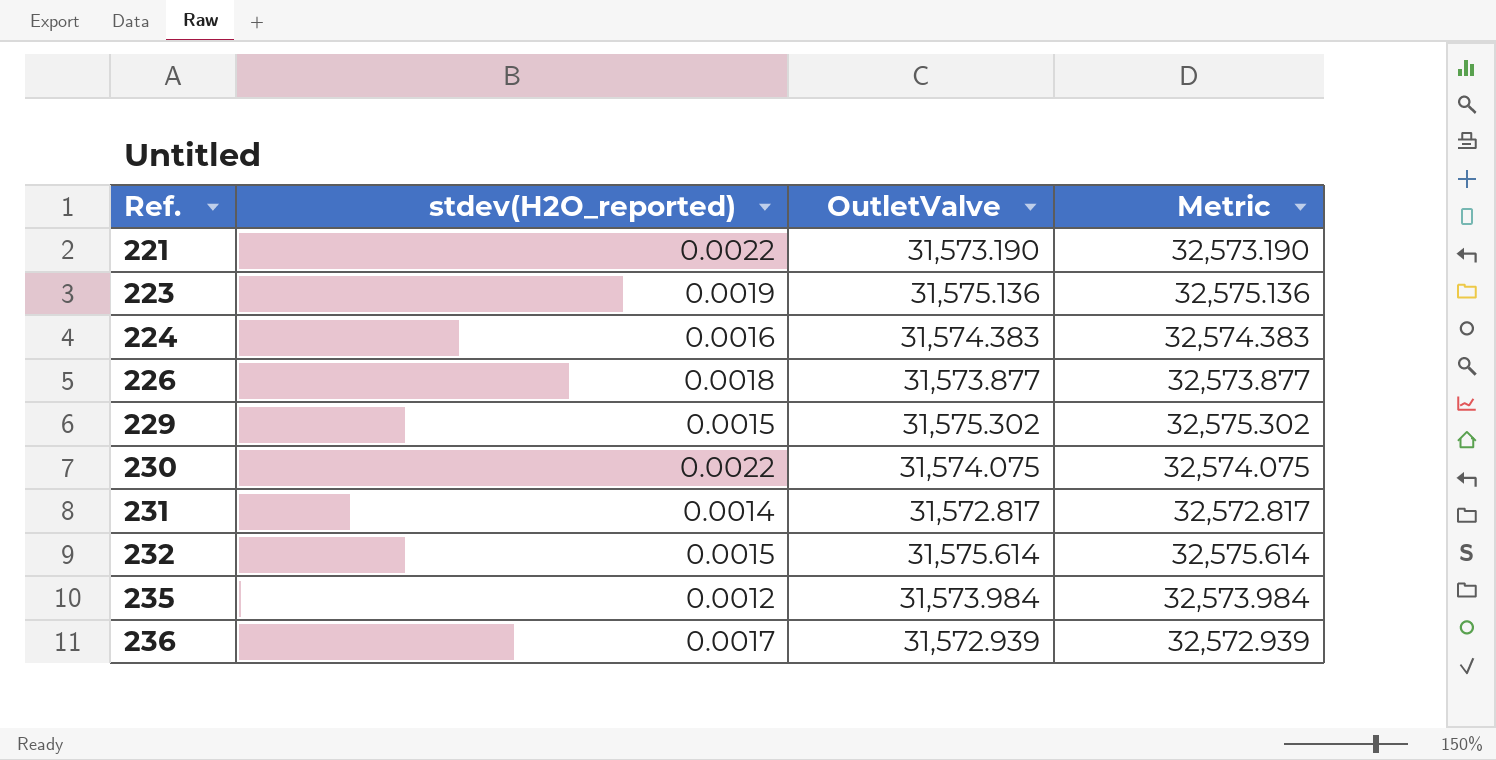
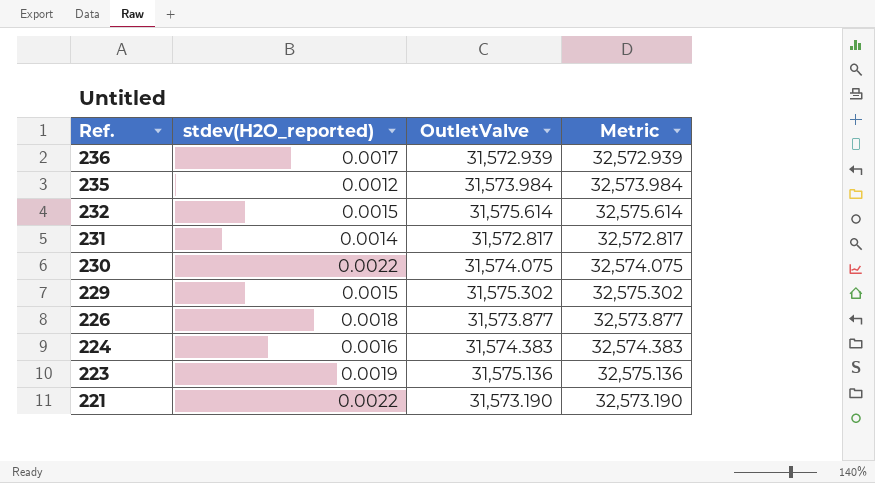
row order: Ref. ascending -> Ref. descending

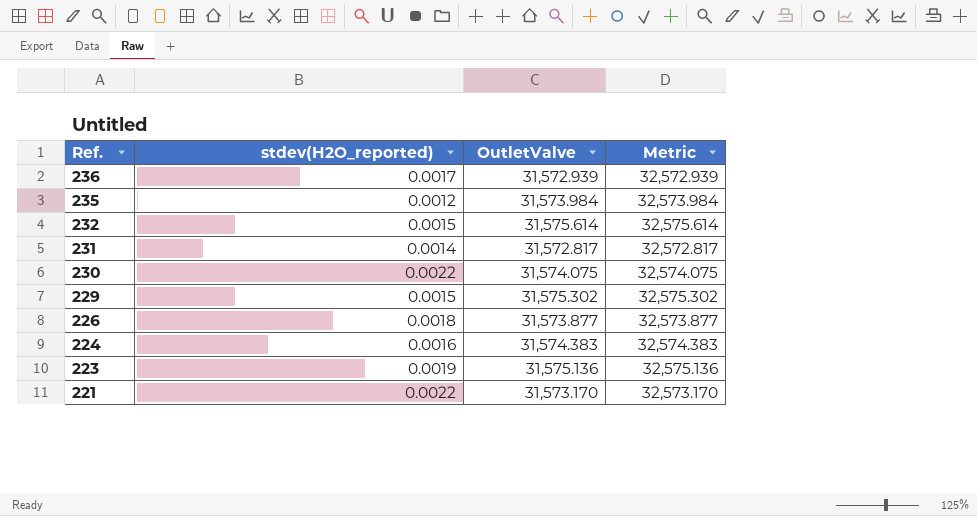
221 | OutletValve: 31,573.190 -> 31,573.170
221 | Metric: 32,573.190 -> 32,573.170

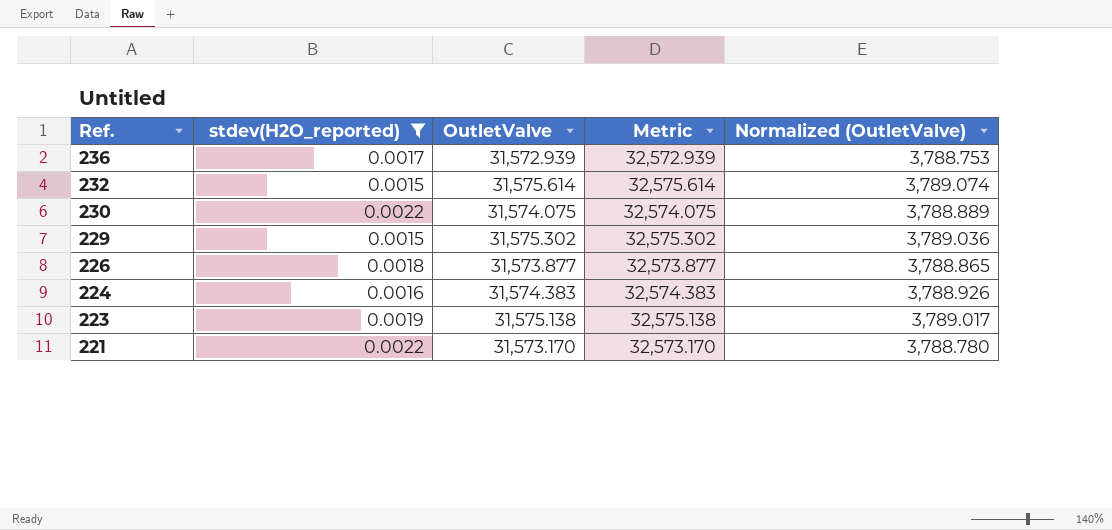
filter: none -> stdev(H2O_reported) >= 0.0015
column Normalized (OutletValve) | formula: none -> [OutletValve] * 0.12
223 | OutletValve: 31,575.136 -> 31,575.138
223 | Metric: 32,575.136 -> 32,575.138

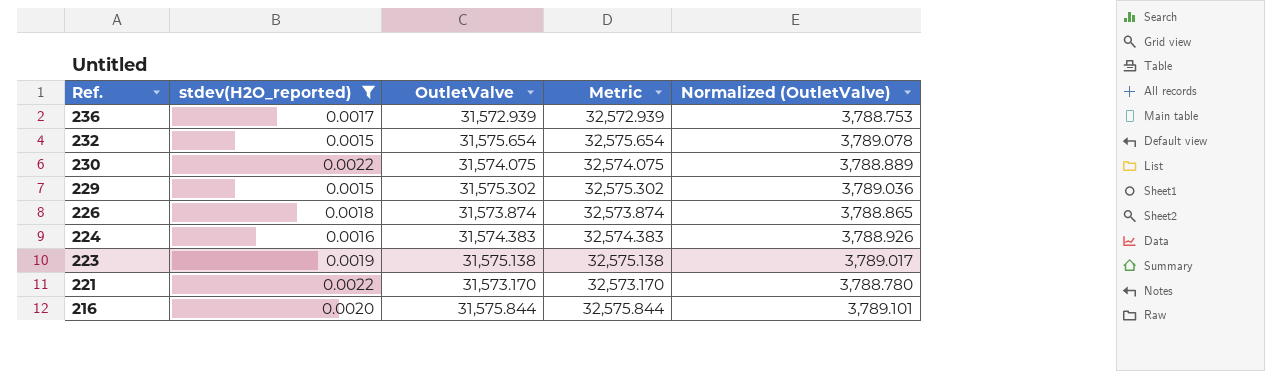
232 | OutletValve: 31,575.614 -> 31,575.654
232 | Metric: 32,575.614 -> 32,575.654
232 | Normalized (OutletValve): 3,789.074 -> 3,789.078
226 | OutletValve: 31,573.877 -> 31,573.874
226 | Metric: 32,573.877 -> 32,573.874
row 216: none -> 0.0020 | 31,575.844 | 32,575.844 | 3,789.101

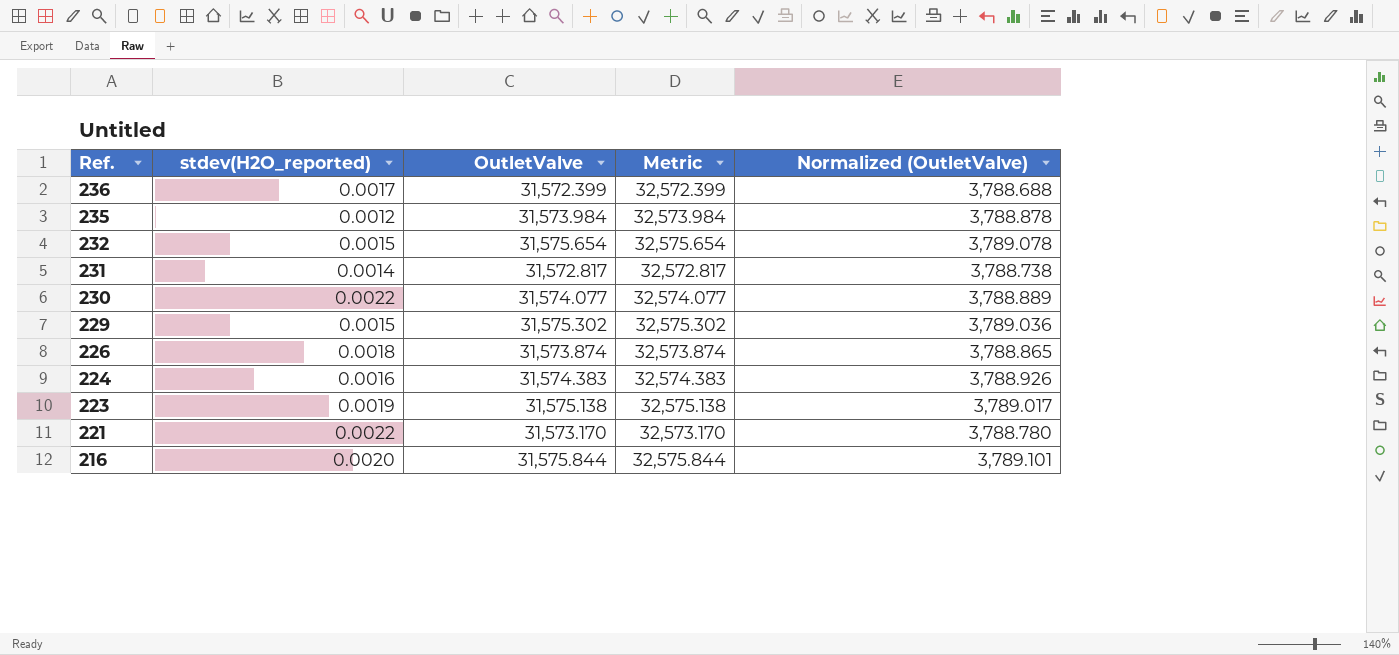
filter: stdev(H2O_reported) >= 0.0015 -> none
236 | OutletValve: 31,572.939 -> 31,572.399
236 | Metric: 32,572.939 -> 32,572.399
236 | Normalized (OutletValve): 3,788.753 -> 3,788.688
230 | OutletValve: 31,574.075 -> 31,574.077
230 | Metric: 32,574.075 -> 32,574.077

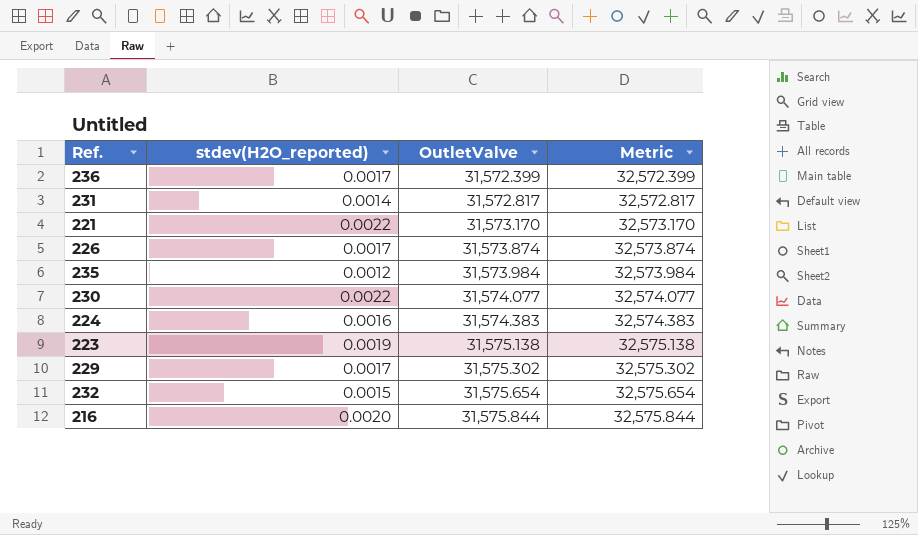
row order: Ref. descending -> OutletValve ascending
column Normalized (OutletValve) | formula: [OutletValve] * 0.12 -> none
226 | stdev(H2O_reported): 0.0018 -> 0.0017
229 | stdev(H2O_reported): 0.0015 -> 0.0017

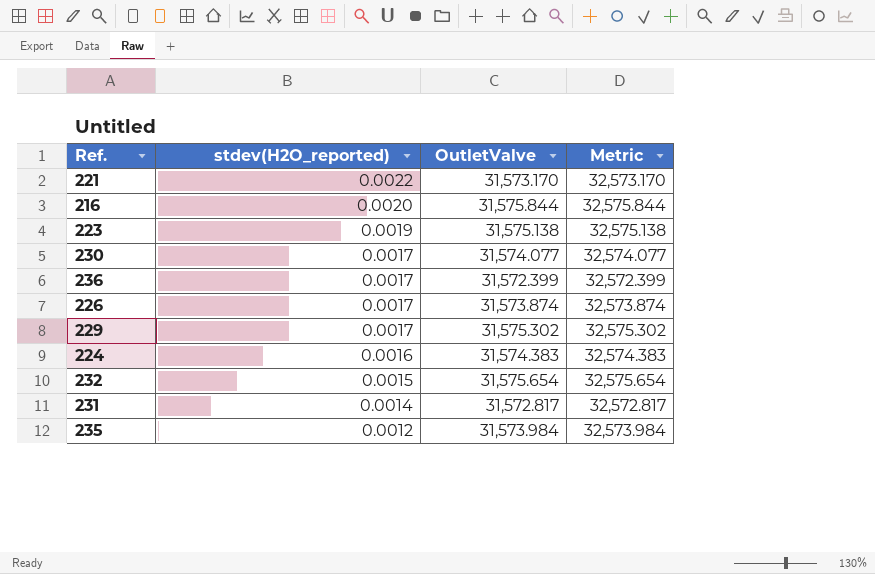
row order: OutletValve ascending -> stdev(H2O_reported) descending
230 | stdev(H2O_reported): 0.0022 -> 0.0017

